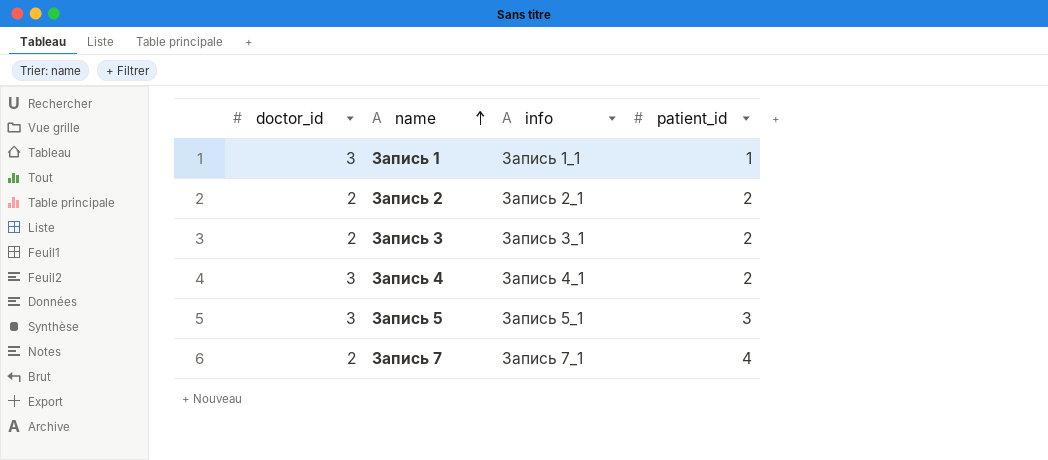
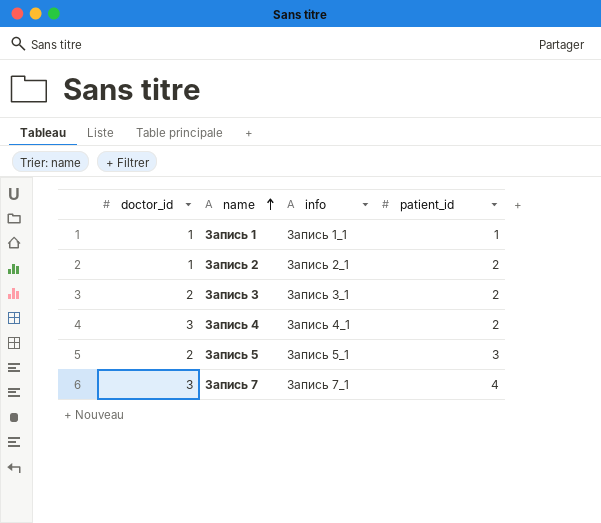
Запись 1 | doctor_id: 3 -> 1
Запись 2 | doctor_id: 2 -> 1
Запись 5 | doctor_id: 3 -> 2
Запись 7 | doctor_id: 2 -> 3

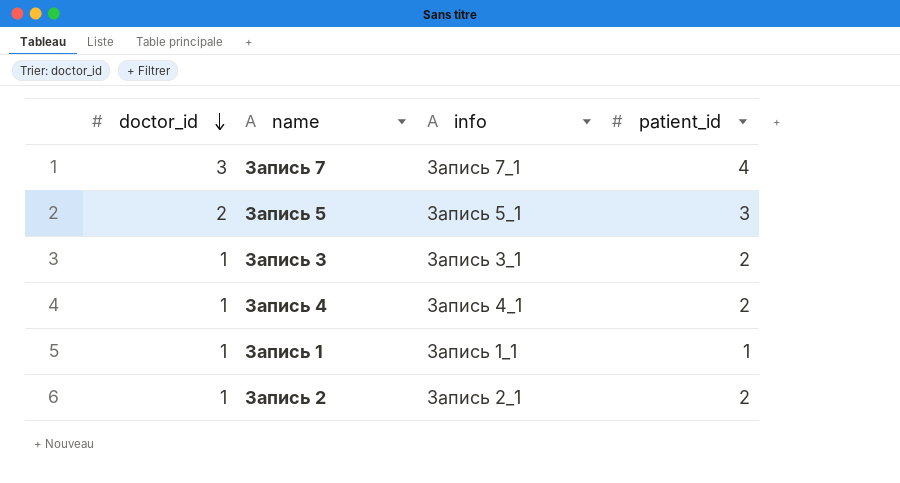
row order: name ascending -> doctor_id descending
Запись 3 | doctor_id: 2 -> 1
Запись 4 | doctor_id: 3 -> 1

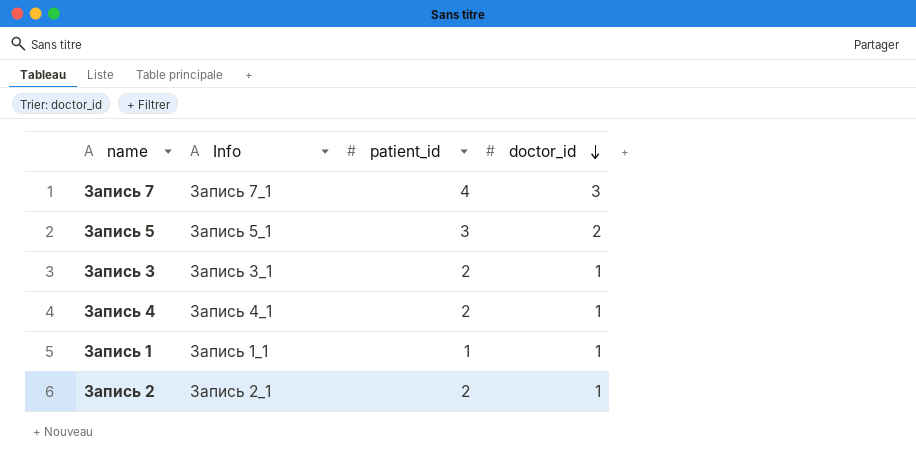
column name: info -> Info
column doctor_id | position: 1 -> 4

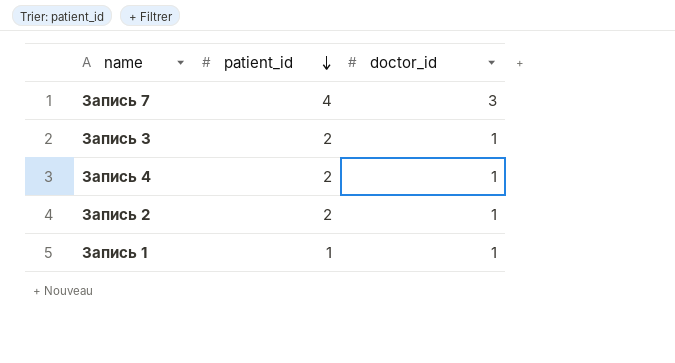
row order: doctor_id descending -> patient_id descending
column Info | position: 2 -> none
row Запись 5: Запись 5_1 | 3 | 2 -> none

